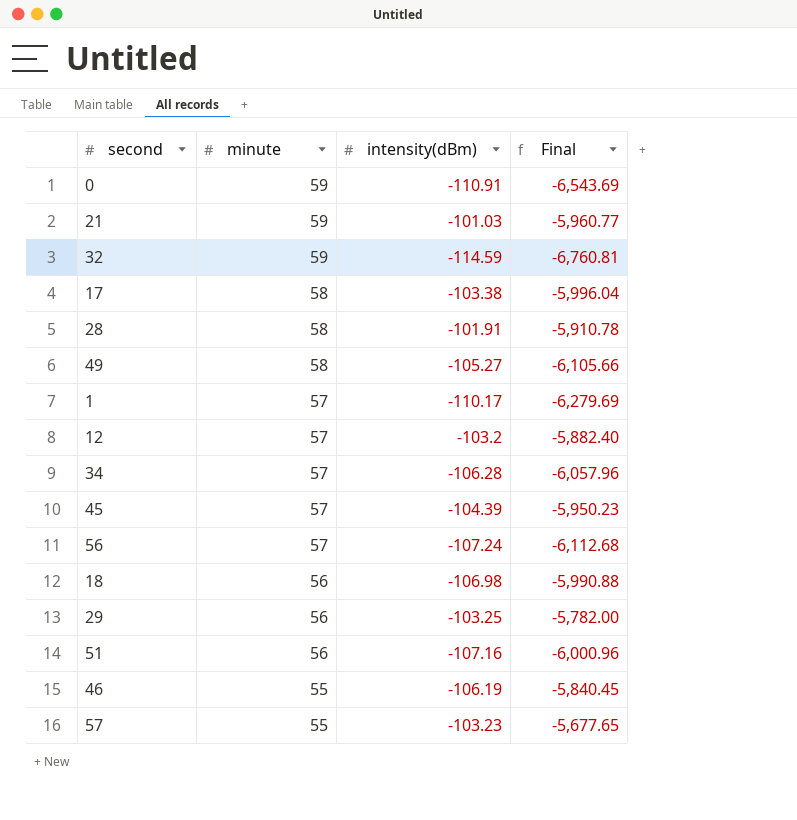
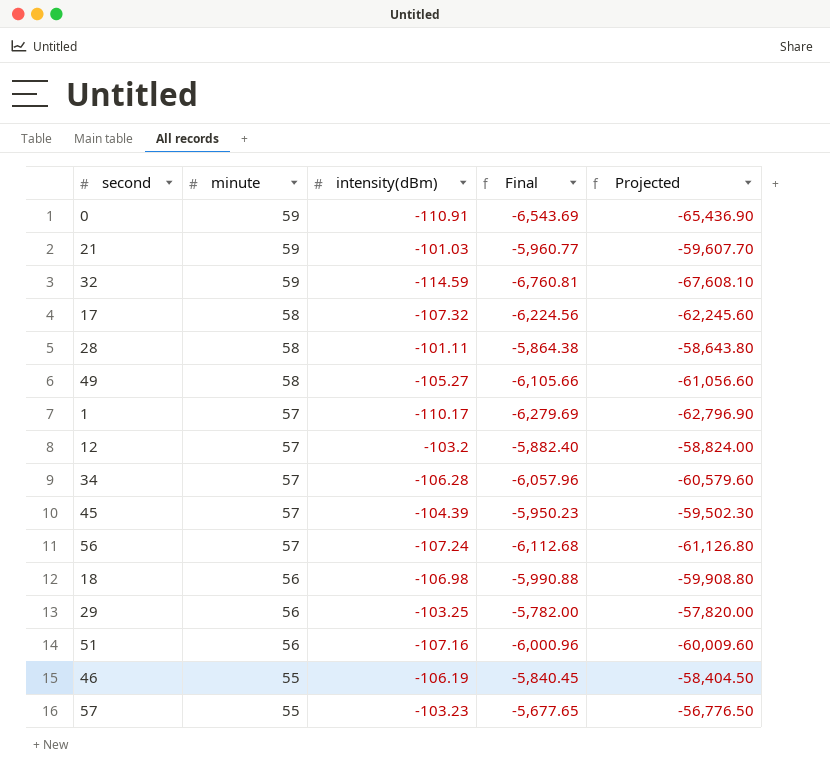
column Projected | formula: none -> [Final] * 10
17 | intensity(dBm): -103.38 -> -107.32
17 | Final: -5,996.04 -> -6,224.56
28 | intensity(dBm): -101.91 -> -101.11
28 | Final: -5,910.78 -> -5,864.38

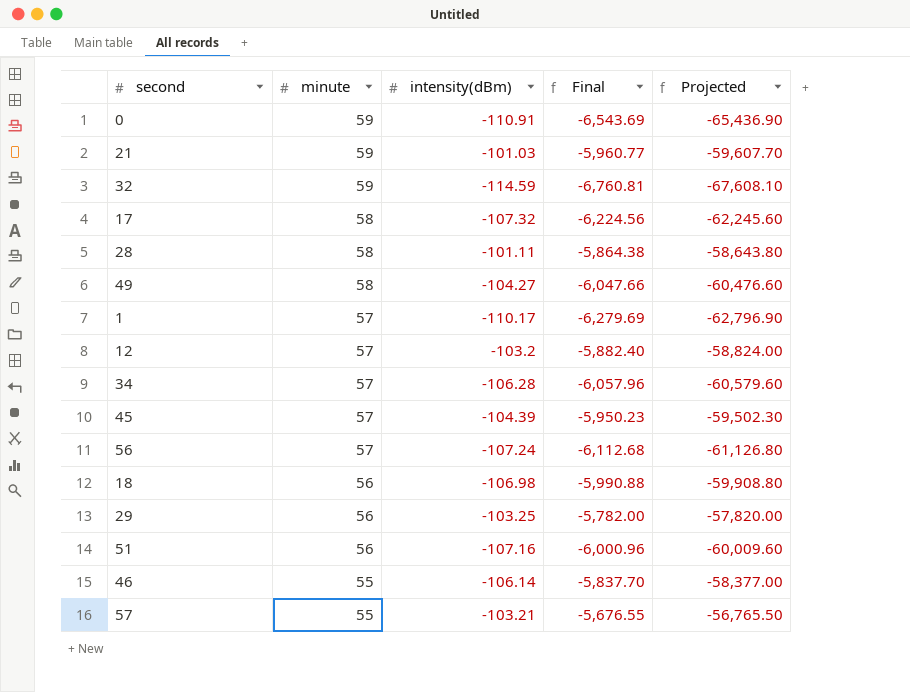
49 | intensity(dBm): -105.27 -> -104.27
49 | Final: -6,105.66 -> -6,047.66
49 | Projected: -61,056.60 -> -60,476.60
46 | intensity(dBm): -106.19 -> -106.14
46 | Final: -5,840.45 -> -5,837.70
46 | Projected: -58,404.50 -> -58,377.00
57 | intensity(dBm): -103.23 -> -103.21
57 | Final: -5,677.65 -> -5,676.55
57 | Projected: -56,776.50 -> -56,765.50

